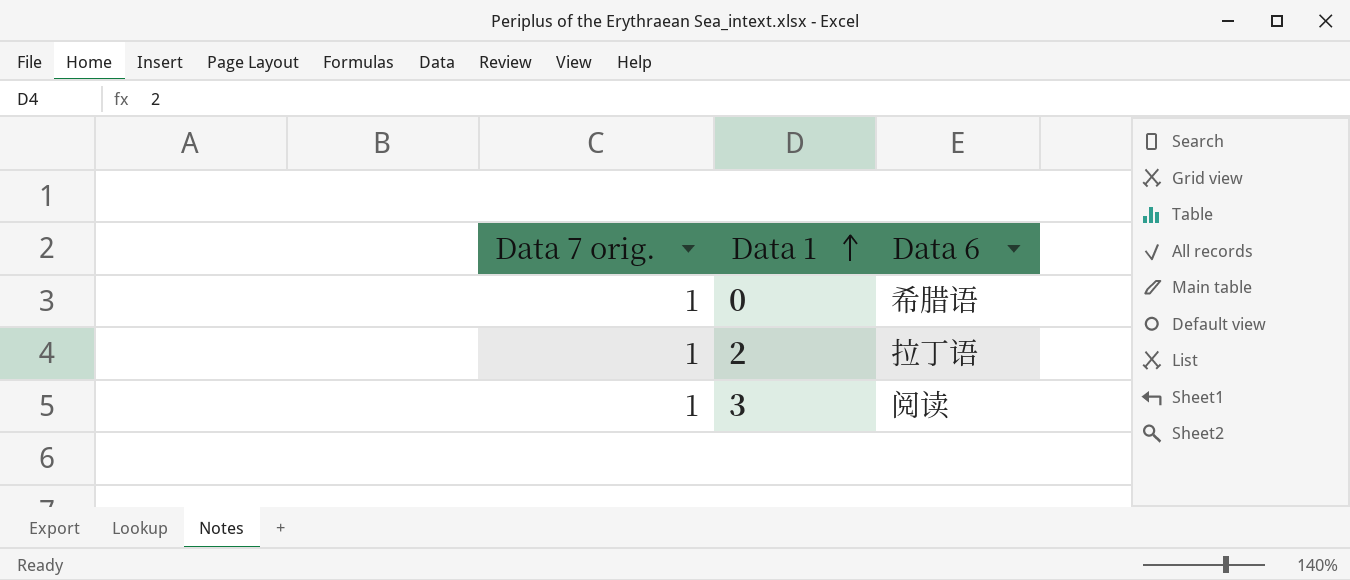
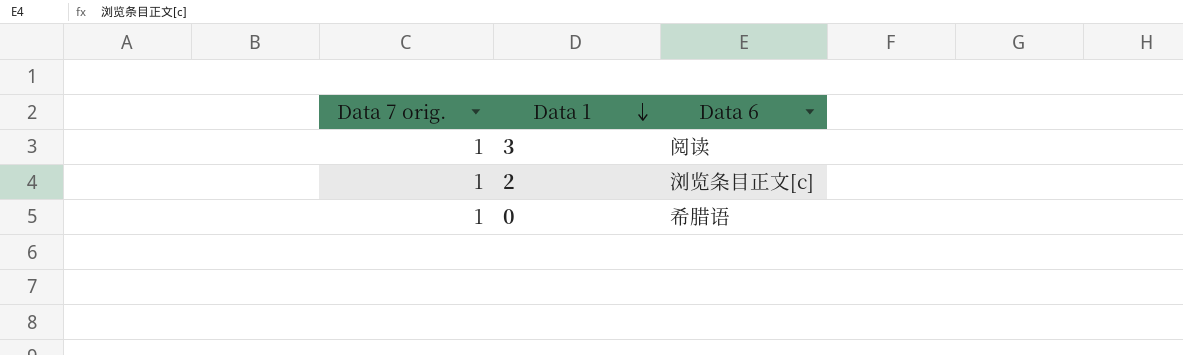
row order: Data 1 ascending -> Data 1 descending
2 | Data 6: 拉丁语 -> 浏览条目正文[c]

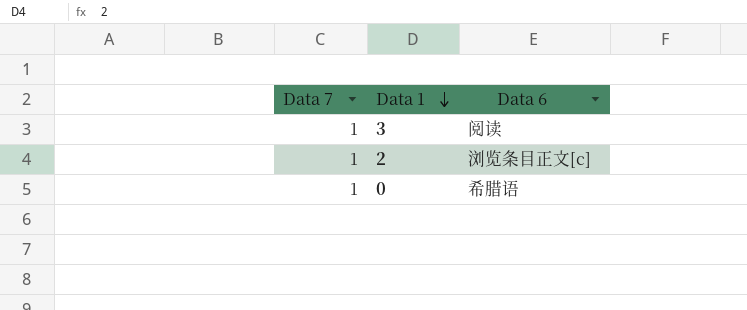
column name: Data 7 orig. -> Data 7

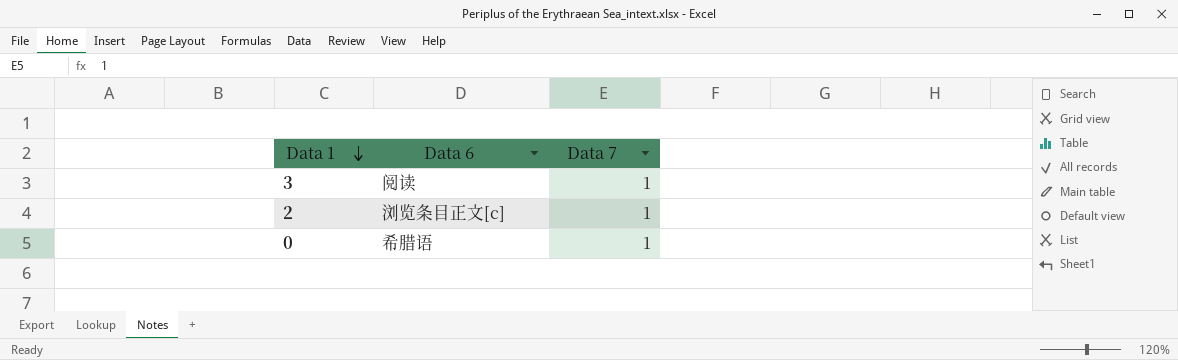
column Data 7 | position: 1 -> 3

